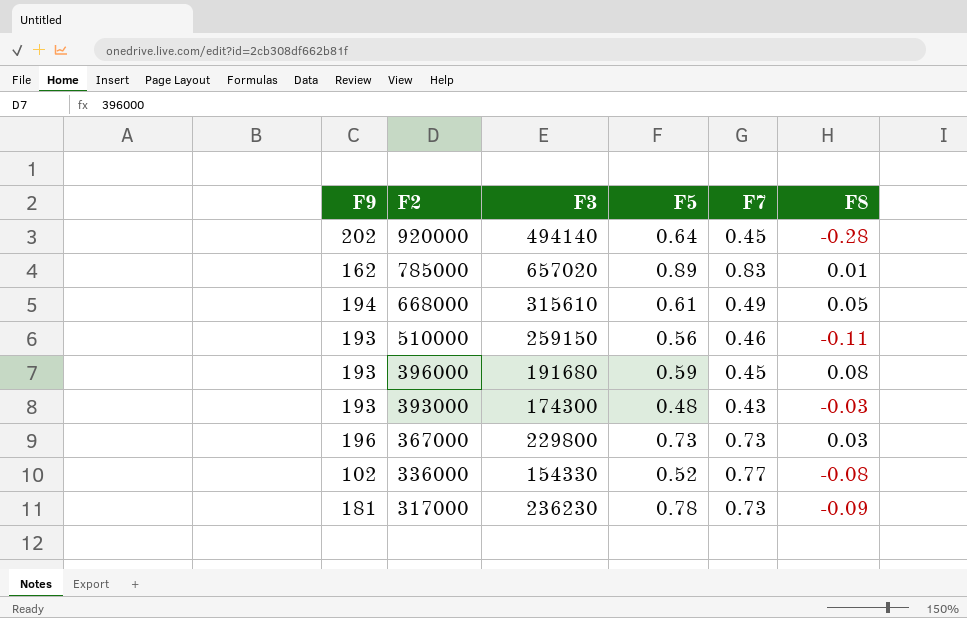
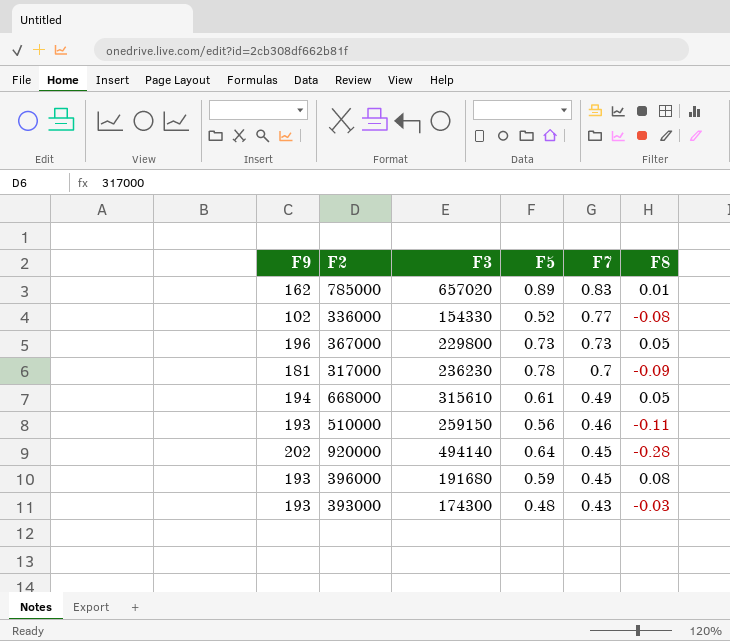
row order: F2 descending -> F7 descending
367000 | F8: 0.03 -> 0.05
317000 | F7: 0.73 -> 0.7

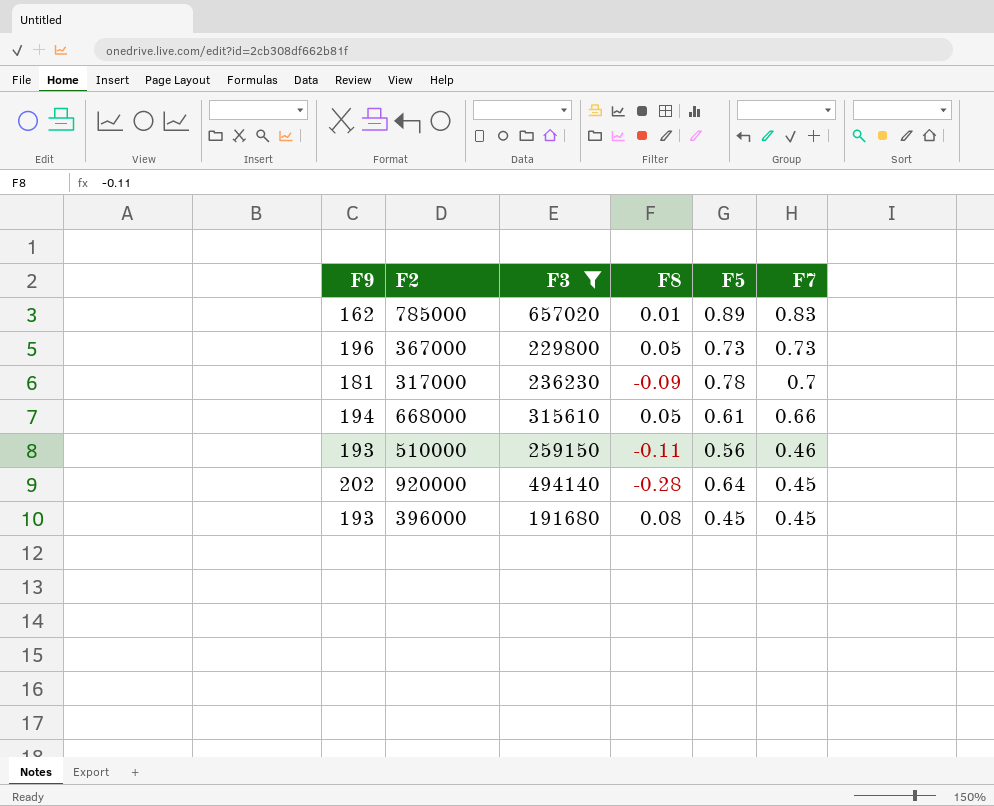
filter: none -> F3 >= 191680
column F8 | position: 6 -> 4
668000 | F7: 0.49 -> 0.66
396000 | F5: 0.59 -> 0.45

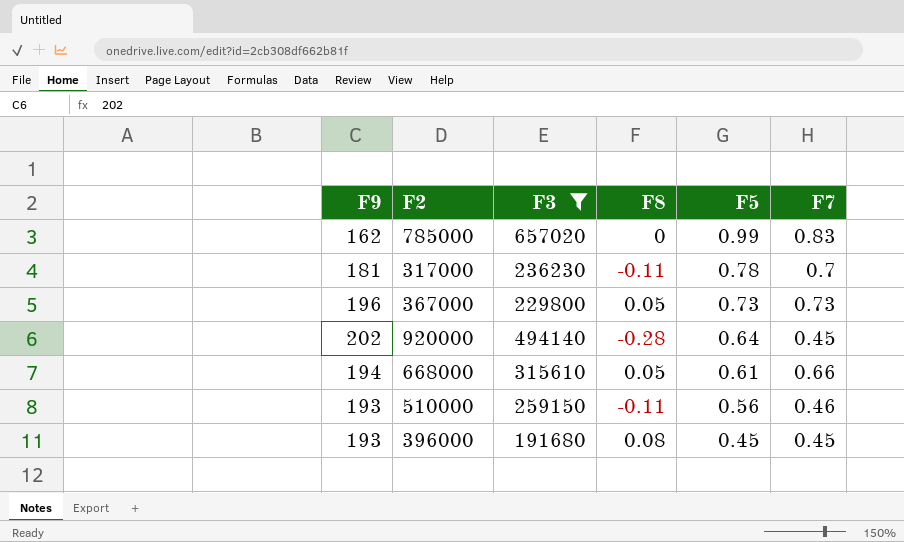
row order: F7 descending -> F5 descending
785000 | F8: 0.01 -> 0
785000 | F5: 0.89 -> 0.99
317000 | F8: -0.09 -> -0.11

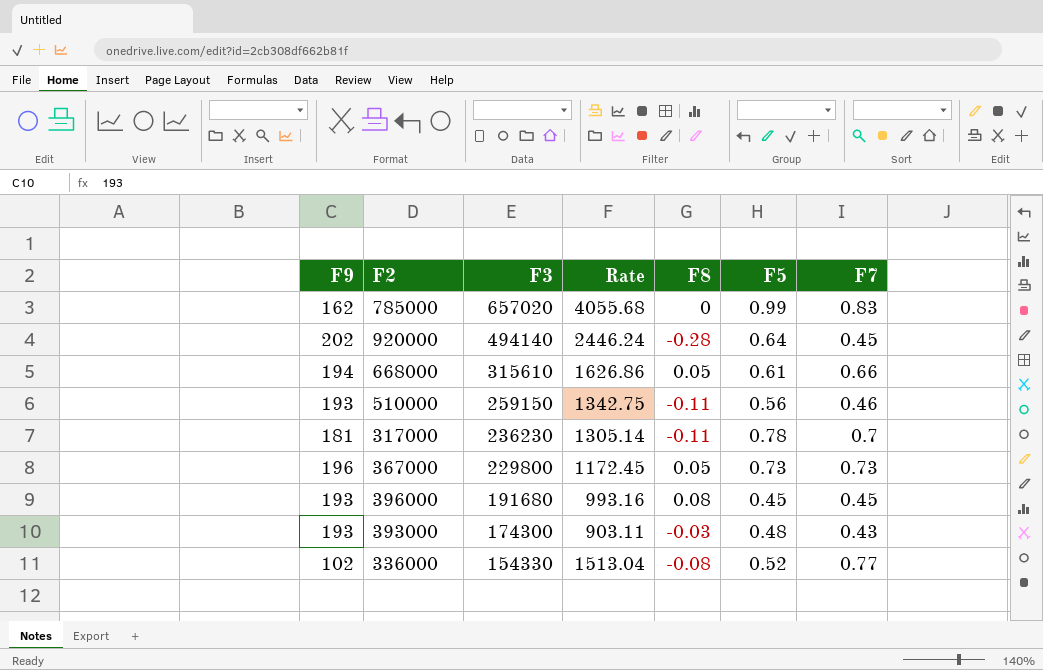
filter: F3 >= 191680 -> none
row order: F5 descending -> F3 descending
column Rate | formula: none -> [F3] / [F9]

